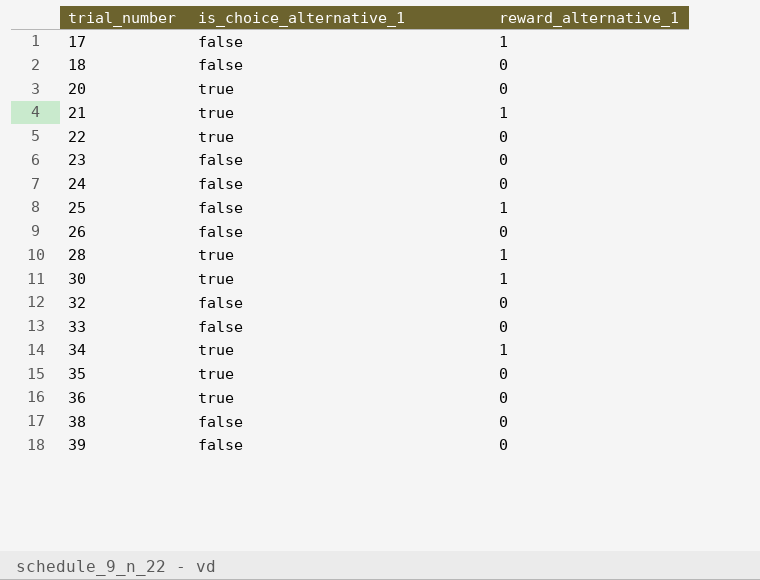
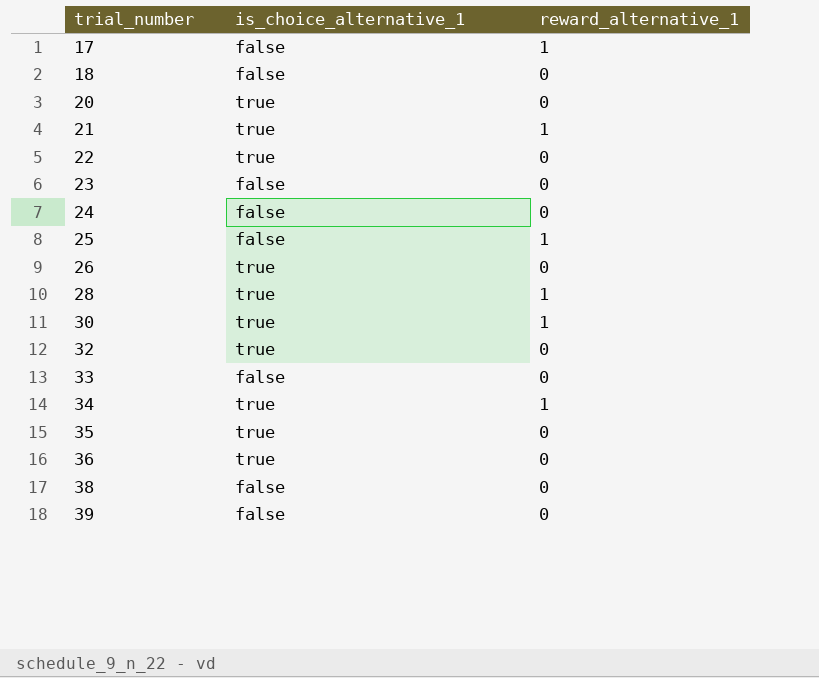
26 | is_choice_alternative_1: false -> true
32 | is_choice_alternative_1: false -> true

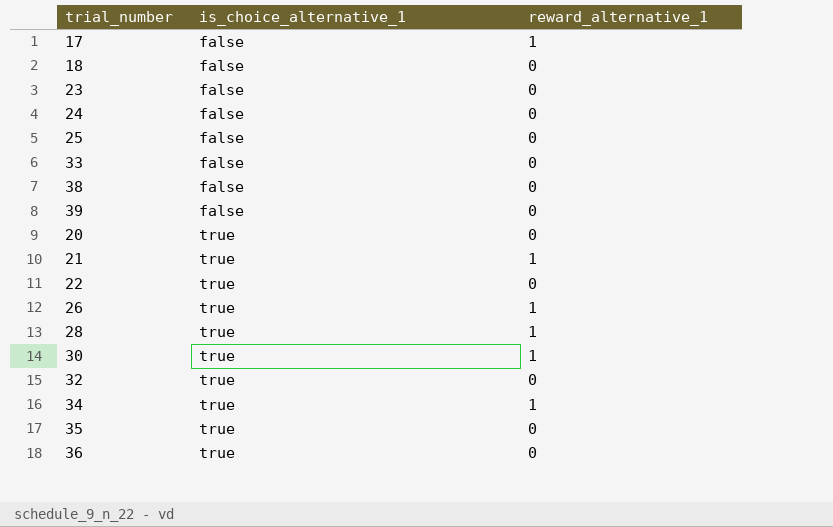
row order: trial_number ascending -> is_choice_alternative_1 ascending
25 | reward_alternative_1: 1 -> 0
26 | reward_alternative_1: 0 -> 1

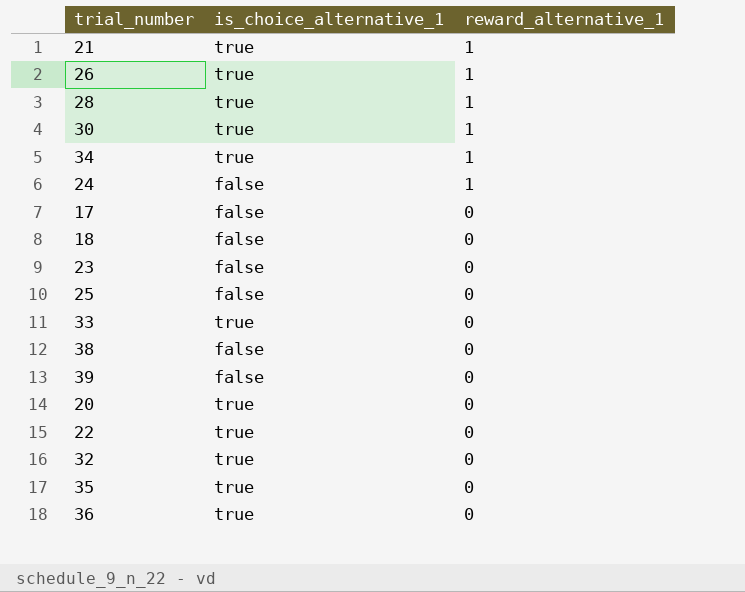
row order: is_choice_alternative_1 ascending -> reward_alternative_1 descending
24 | reward_alternative_1: 0 -> 1
17 | reward_alternative_1: 1 -> 0
33 | is_choice_alternative_1: false -> true

